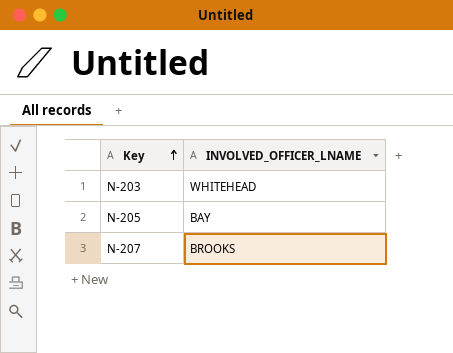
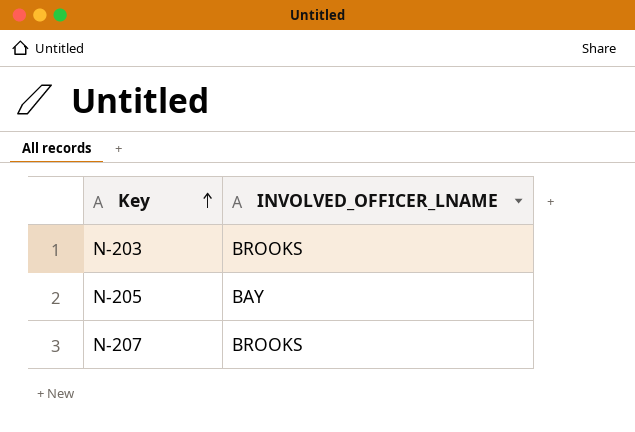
N-203 | INVOLVED_OFFICER_LNAME: WHITEHEAD -> BROOKS

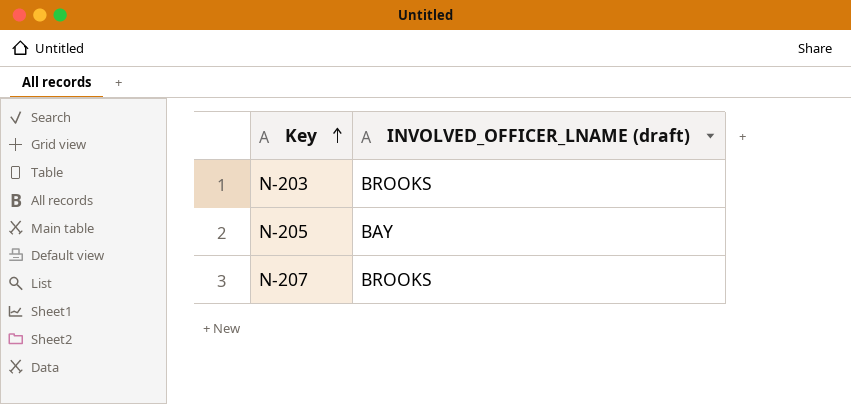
column name: INVOLVED_OFFICER_LNAME -> INVOLVED_OFFICER_LNAME (draft)

